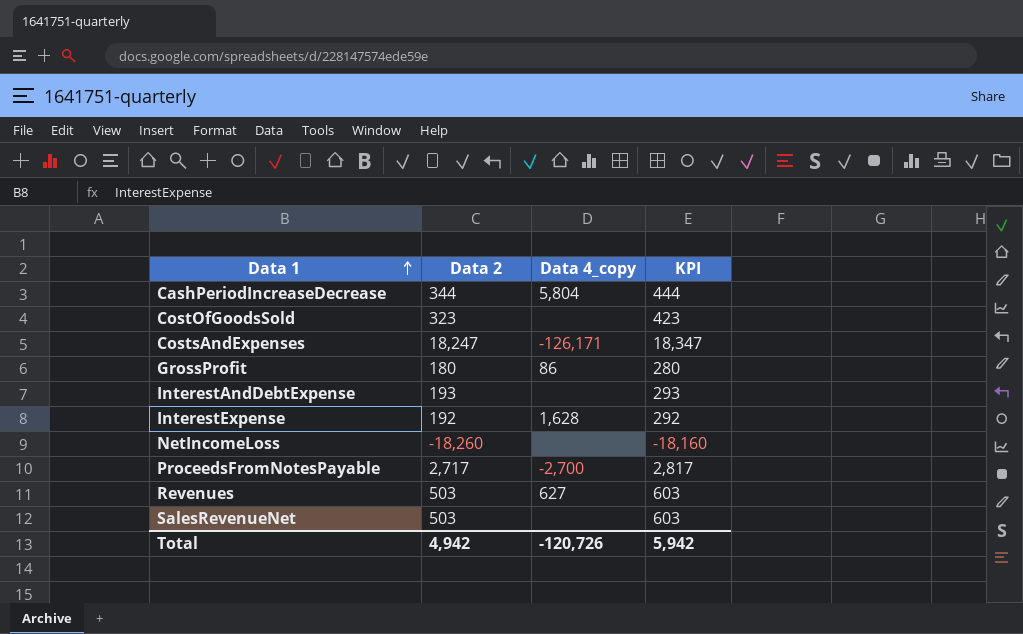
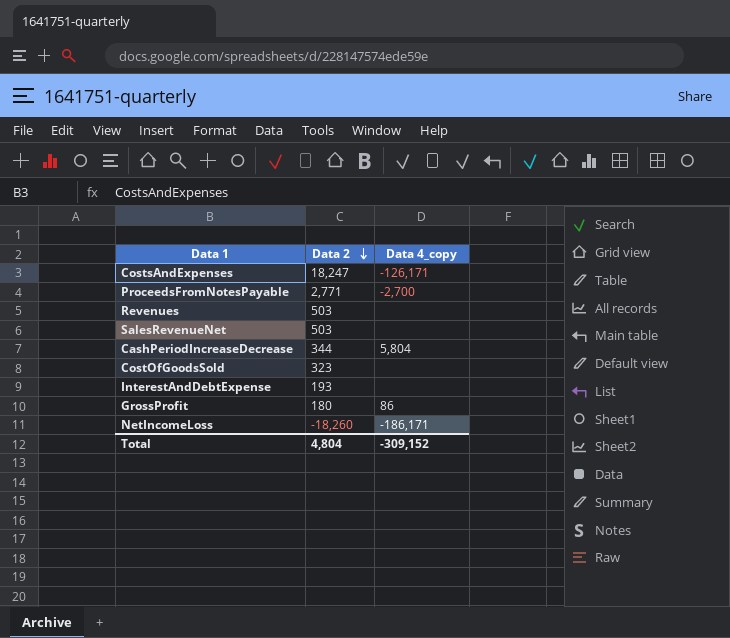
row order: Data 1 ascending -> Data 2 descending
column KPI | formula: [Data 2] + 100 -> none
row InterestExpense: 192 | 1,628 | 292 -> none
ProceedsFromNotesPayable | Data 2: 2,717 -> 2,771
Revenues | Data 4_copy: 627 -> none
NetIncomeLoss | Data 4_copy: none -> -186,171
Total | Data 2: 4,942 -> 4,804
Total | Data 4_copy: -120,726 -> -309,152

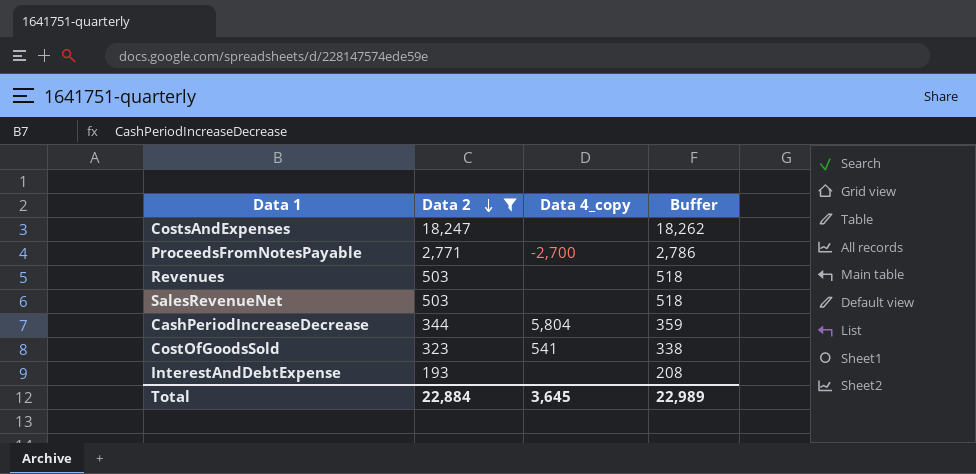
filter: none -> Data 2 >= 193
column Buffer | formula: none -> [Data 2] + 15
CostsAndExpenses | Data 4_copy: -126,171 -> none
CostOfGoodsSold | Data 4_copy: none -> 541
Total | Data 2: 4,804 -> 22,884
Total | Data 4_copy: -309,152 -> 3,645

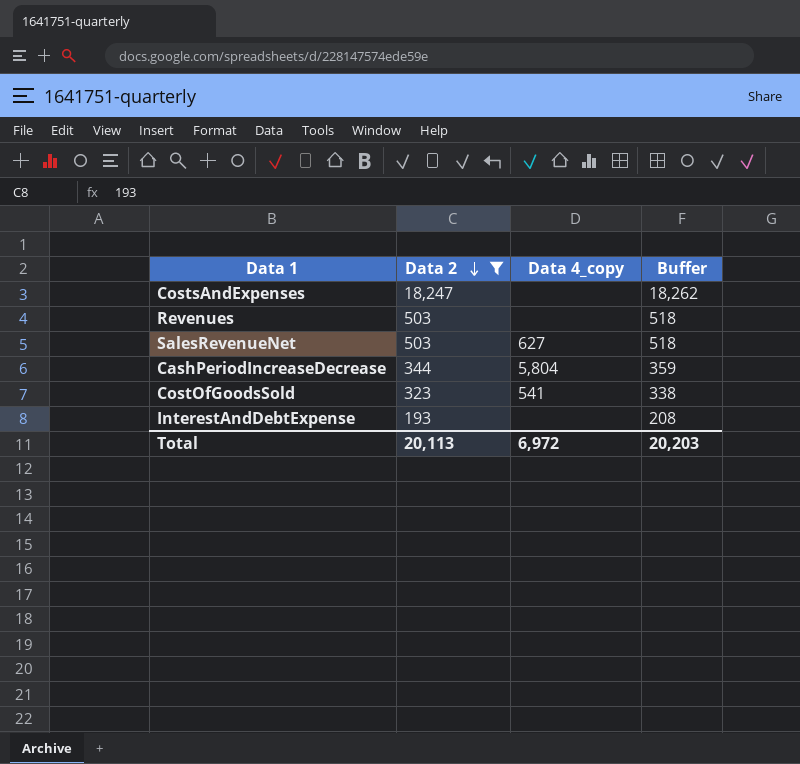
row ProceedsFromNotesPayable: 2,771 | -2,700 | 2,786 -> none
SalesRevenueNet | Data 4_copy: none -> 627
Total | Data 2: 22,884 -> 20,113
Total | Data 4_copy: 3,645 -> 6,972
Total | Buffer: 22,989 -> 20,203

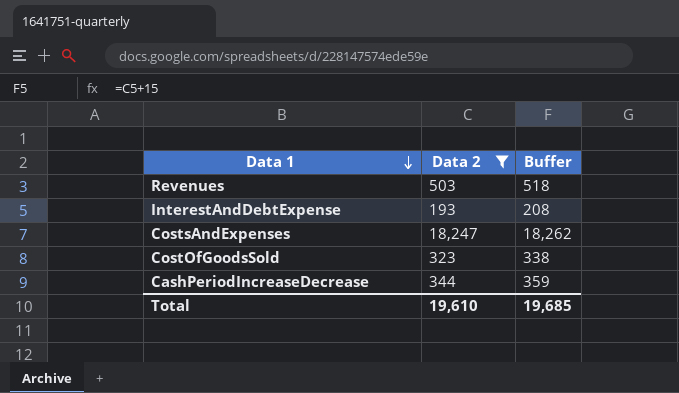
row order: Data 2 descending -> Data 1 descending
column Data 4_copy | position: 3 -> none
row SalesRevenueNet: 503 | 627 | 518 -> none
Total | Data 2: 20,113 -> 19,610
Total | Buffer: 20,203 -> 19,685

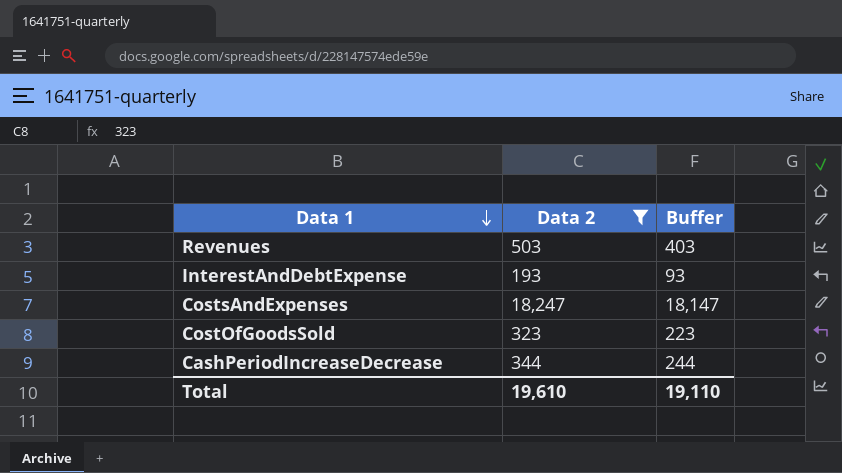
column Buffer | formula: [Data 2] + 15 -> [Data 2] - 100
Total | Buffer: 19,685 -> 19,110

